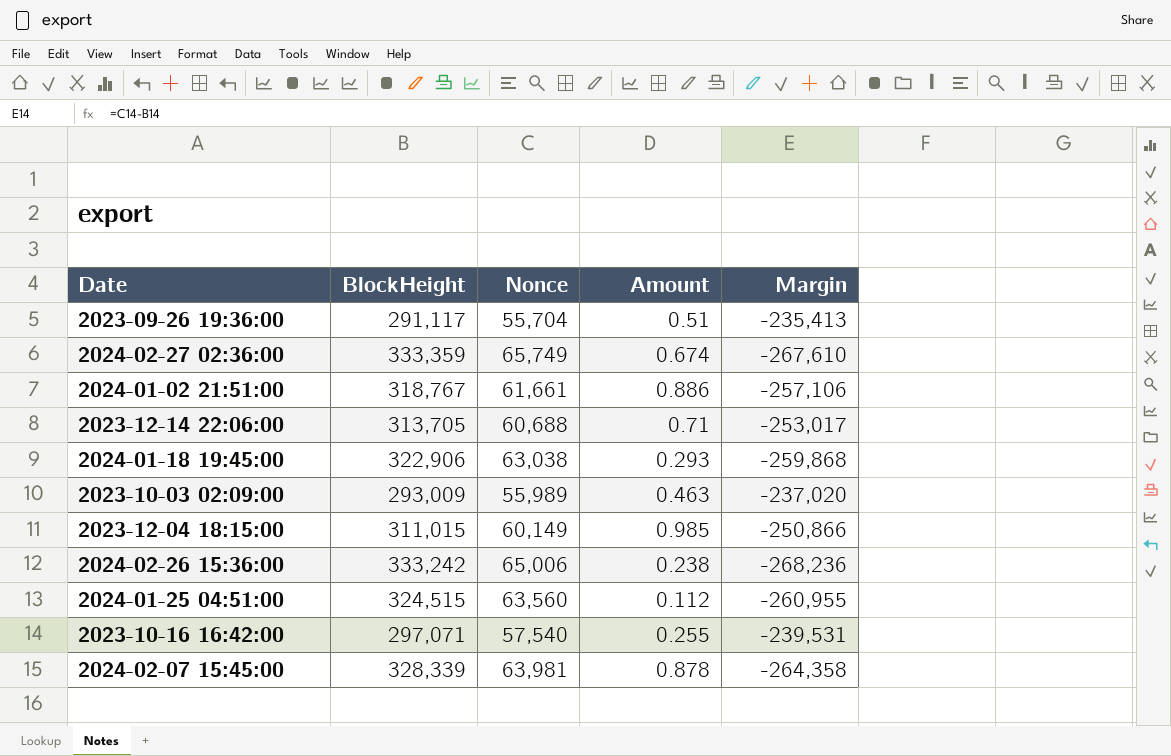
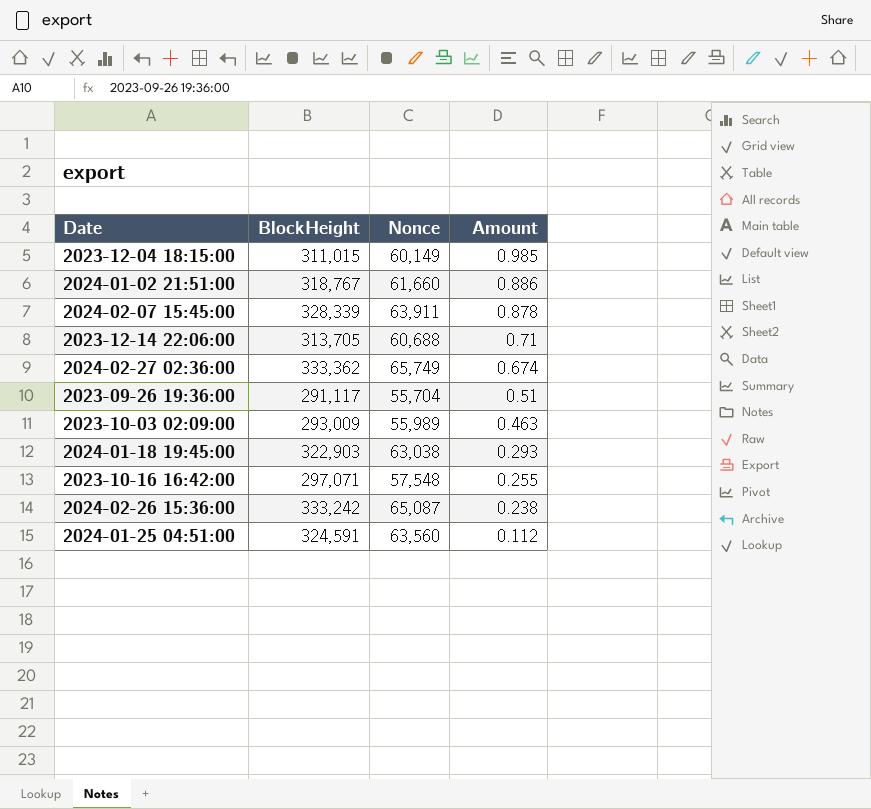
row order: none -> Amount descending
column Margin | formula: [Nonce] - [BlockHeight] -> none
2024-01-02 21:51:00 | Nonce: 61,661 -> 61,660
2024-02-07 15:45:00 | Nonce: 63,981 -> 63,911
2024-02-27 02:36:00 | BlockHeight: 333,359 -> 333,362
2024-01-18 19:45:00 | BlockHeight: 322,906 -> 322,903
2023-10-16 16:42:00 | Nonce: 57,540 -> 57,548
2024-02-26 15:36:00 | Nonce: 65,006 -> 65,087
2024-01-25 04:51:00 | BlockHeight: 324,515 -> 324,591

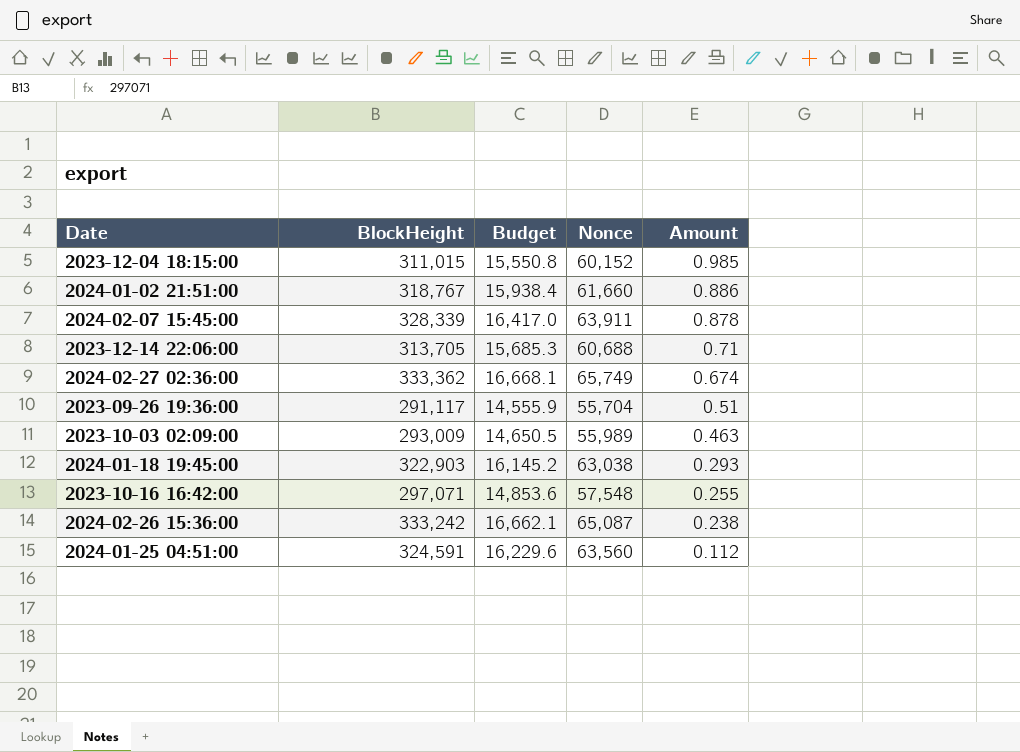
column Budget | formula: none -> [BlockHeight] * 0.05
2023-12-04 18:15:00 | Nonce: 60,149 -> 60,152

